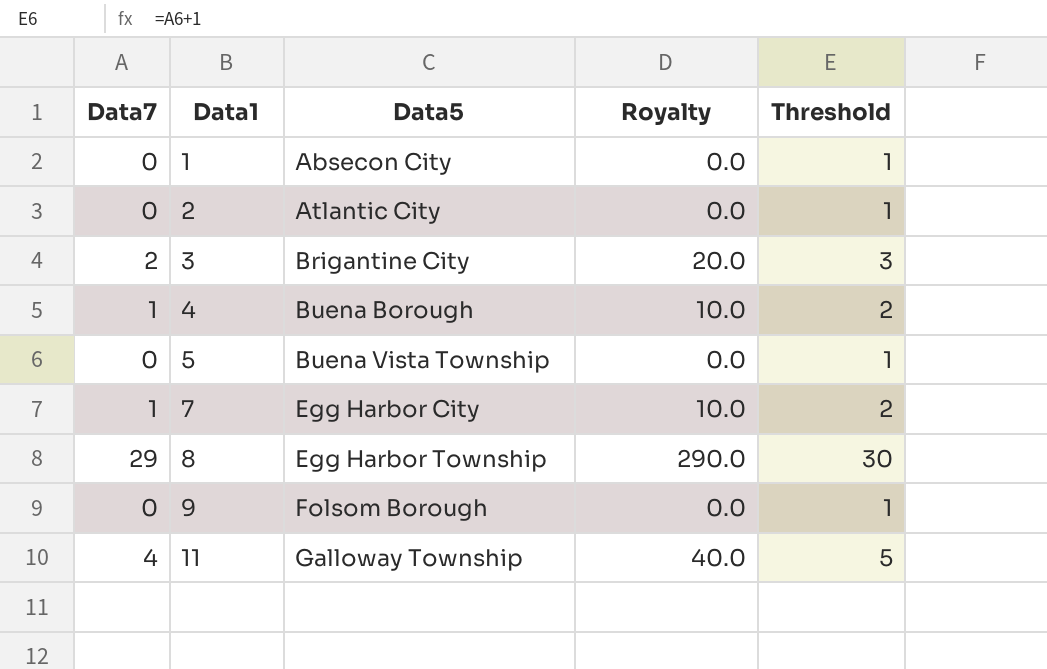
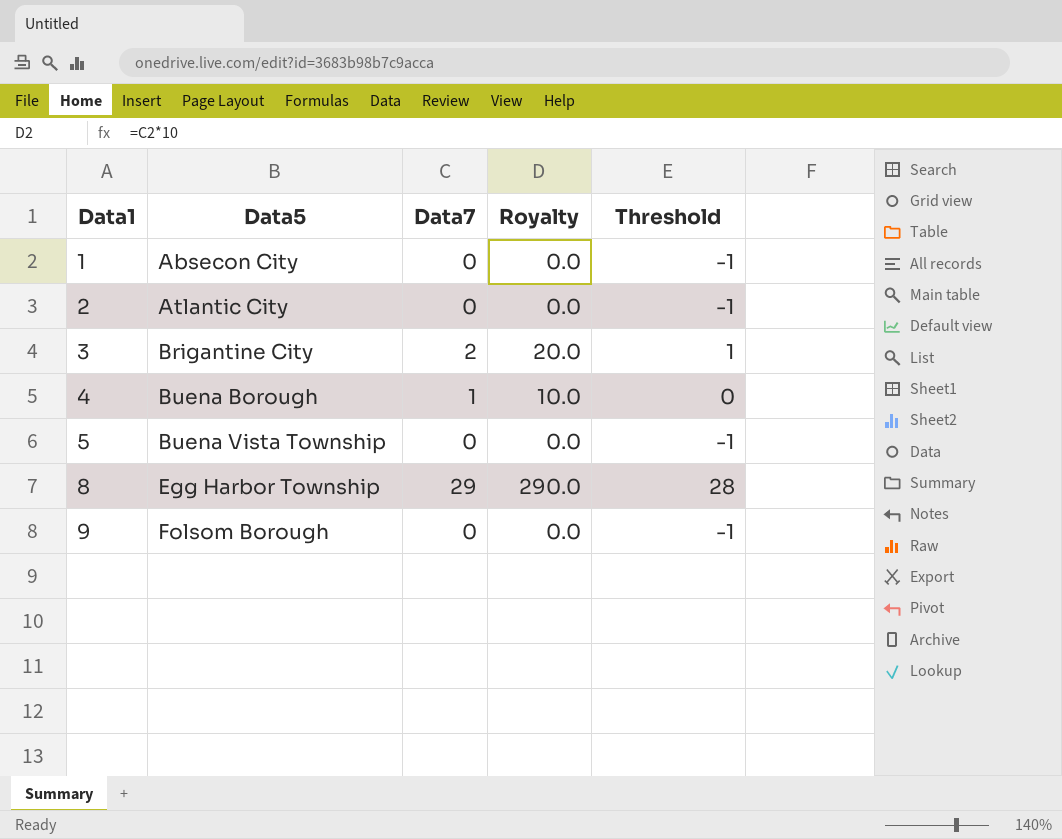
column Data7 | position: 1 -> 3
column Threshold | formula: [Data7] + 1 -> [Data7] - 1
row 7: 1 | Egg Harbor City | 10.0 | 2 -> none
row 11: 4 | Galloway Township | 40.0 | 5 -> none

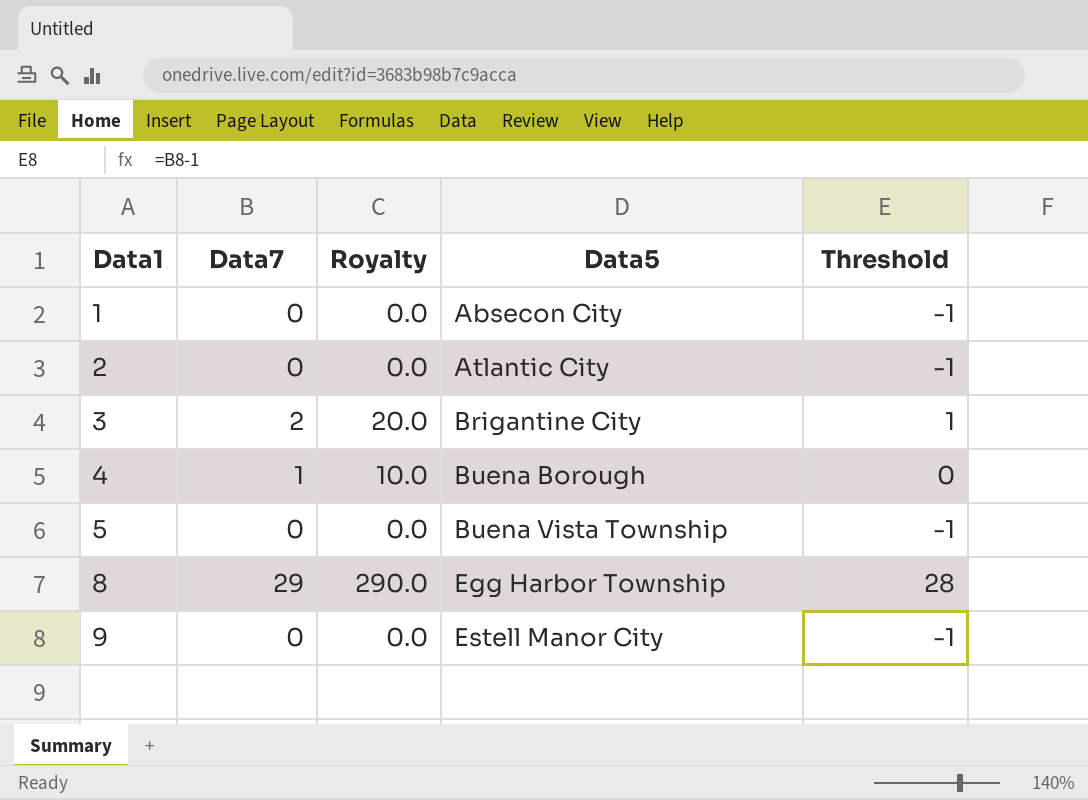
column Data5 | position: 2 -> 4
9 | Data5: Folsom Borough -> Estell Manor City

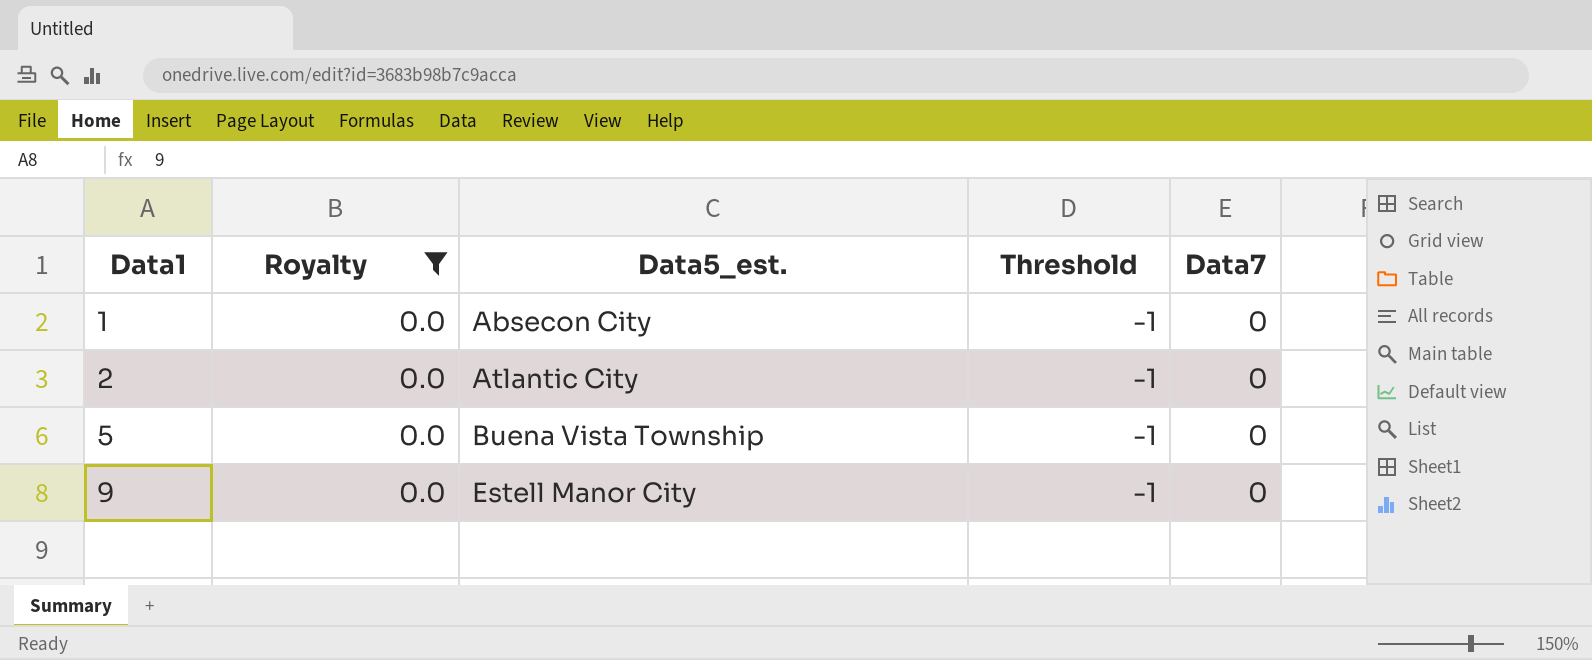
filter: none -> Royalty = 0.0
column name: Data5 -> Data5_est.
column Data7 | position: 2 -> 5

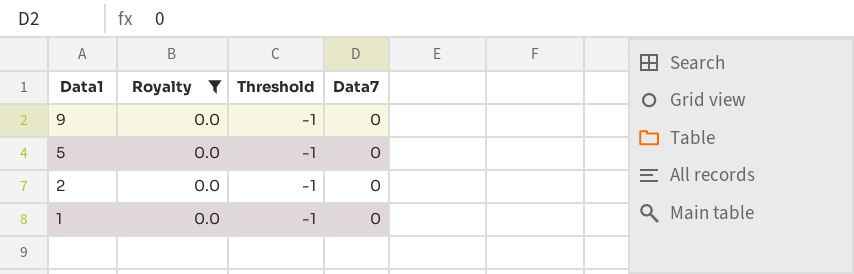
row order: Data1 ascending -> Data1 descending
column Data5_est. | position: 3 -> none

